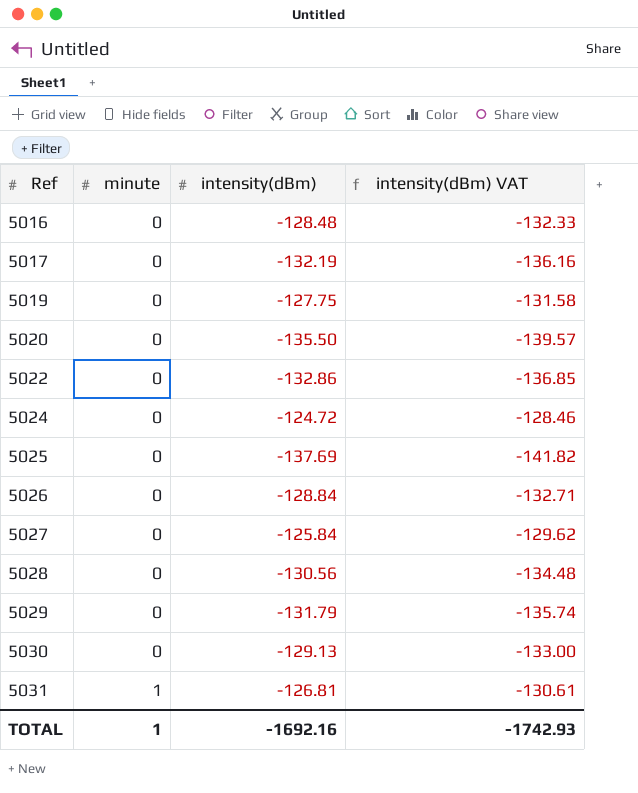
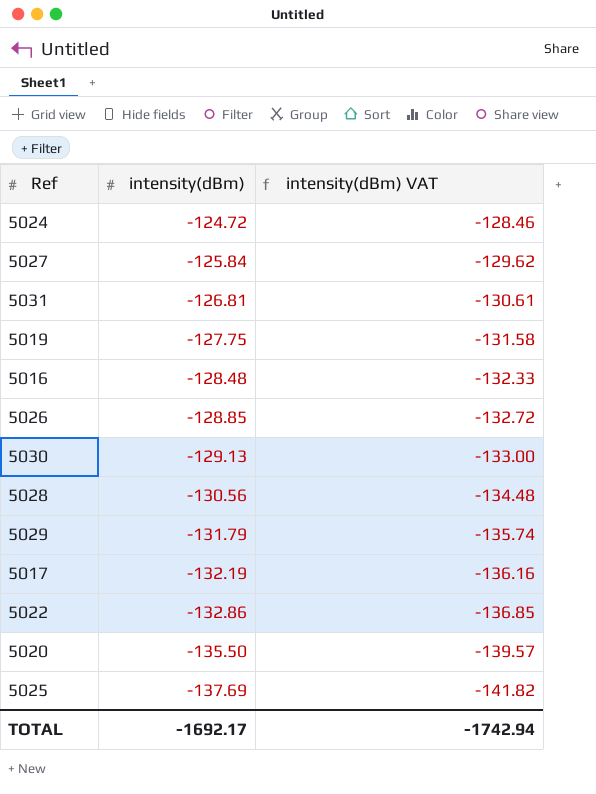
row order: Ref ascending -> intensity(dBm) descending
column minute | position: 2 -> none
5026 | intensity(dBm): -128.84 -> -128.85
5026 | intensity(dBm) VAT: -132.71 -> -132.72
TOTAL | intensity(dBm): -1692.16 -> -1692.17
TOTAL | intensity(dBm) VAT: -1742.93 -> -1742.94

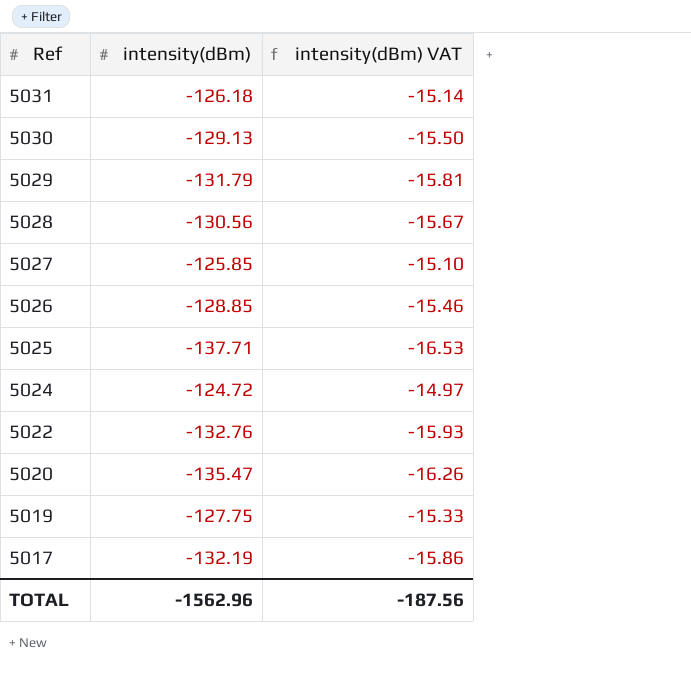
row order: intensity(dBm) descending -> Ref descending
column intensity(dBm) VAT | formula: [intensity(dBm)] * 1.03 -> [intensity(dBm)] * 0.12
row 5016: -128.48 | -132.33 -> none
5031 | intensity(dBm): -126.81 -> -126.18
5027 | intensity(dBm): -125.84 -> -125.85
5025 | intensity(dBm): -137.69 -> -137.71
5022 | intensity(dBm): -132.86 -> -132.76
5020 | intensity(dBm): -135.50 -> -135.47
TOTAL | intensity(dBm): -1692.17 -> -1562.96
TOTAL | intensity(dBm) VAT: -1742.94 -> -187.56

